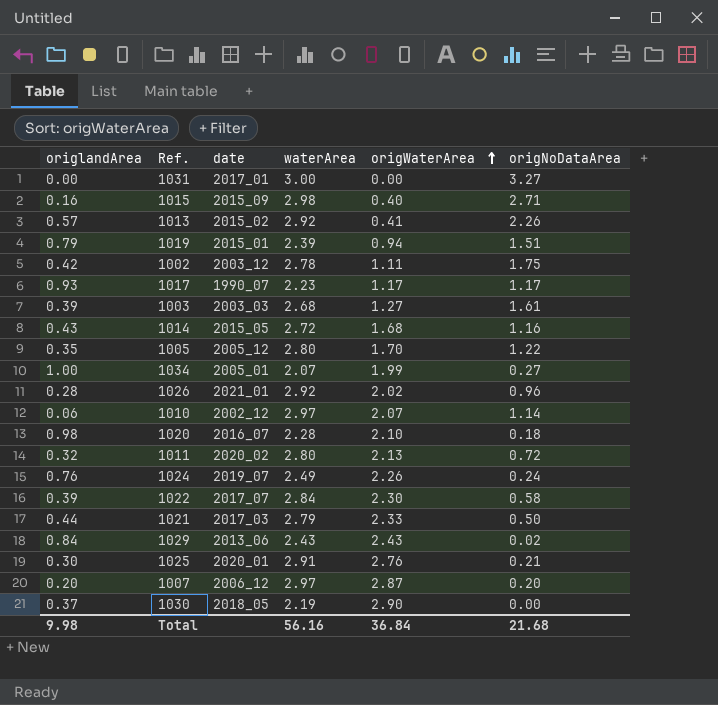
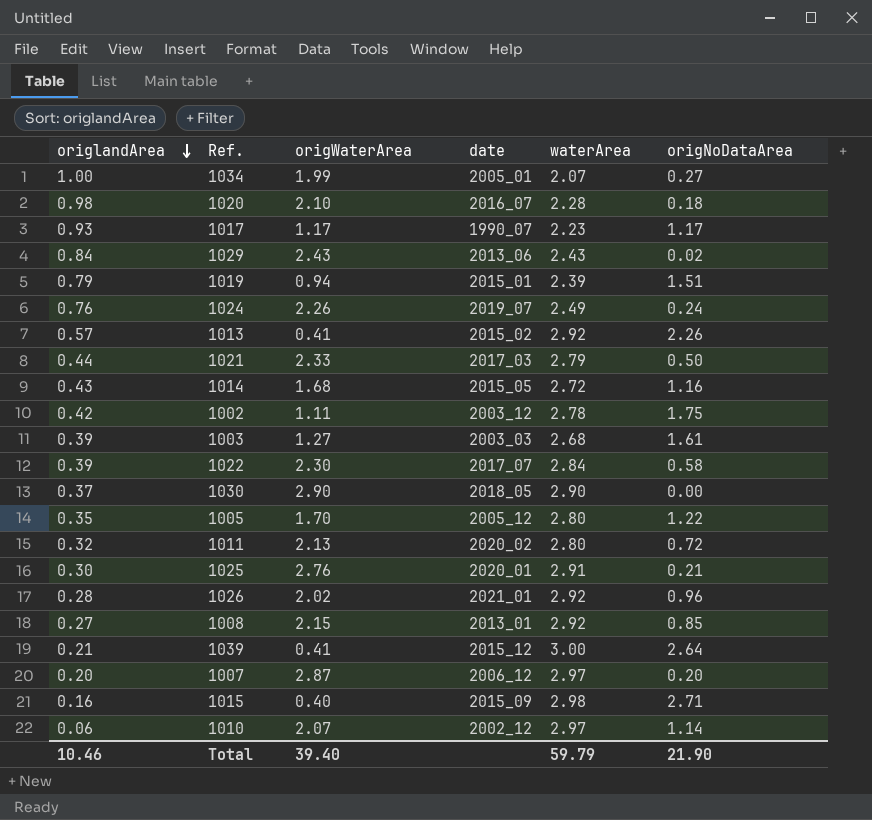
row order: origWaterArea ascending -> origlandArea descending
column origWaterArea | position: 5 -> 3
row 1031: 0.00 | 2017_01 | 3.00 | 0.00 | 3.27 -> none
1030 | waterArea: 2.19 -> 2.90
row 1008: none -> 0.27 | 2.15 | 2013_01 | 2.92 | 0.85
row 1039: none -> 0.21 | 0.41 | 2015_12 | 3.00 | 2.64
Total | origlandArea: 9.98 -> 10.46
Total | origWaterArea: 36.84 -> 39.40
Total | waterArea: 56.16 -> 59.79
Total | origNoDataArea: 21.68 -> 21.90

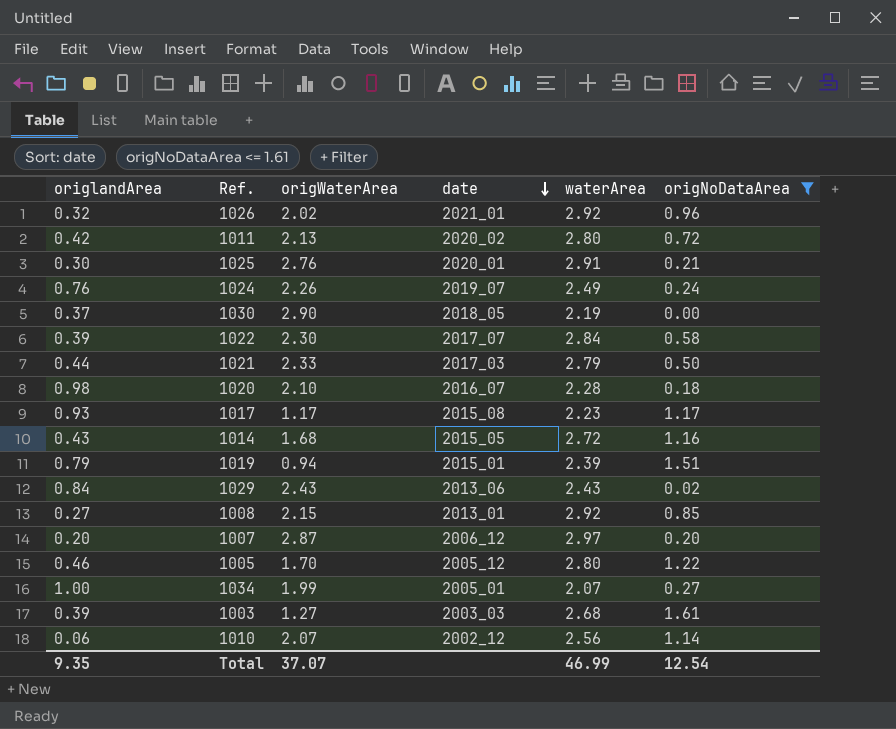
filter: none -> origNoDataArea <= 1.61
row order: origlandArea descending -> date descending
1026 | origlandArea: 0.28 -> 0.32
1011 | origlandArea: 0.32 -> 0.42
1030 | waterArea: 2.90 -> 2.19
1017 | date: 1990_07 -> 2015_08
1005 | origlandArea: 0.35 -> 0.46
1010 | waterArea: 2.97 -> 2.56
Total | origlandArea: 10.46 -> 9.35
Total | origWaterArea: 39.40 -> 37.07
Total | waterArea: 59.79 -> 46.99
Total | origNoDataArea: 21.90 -> 12.54

